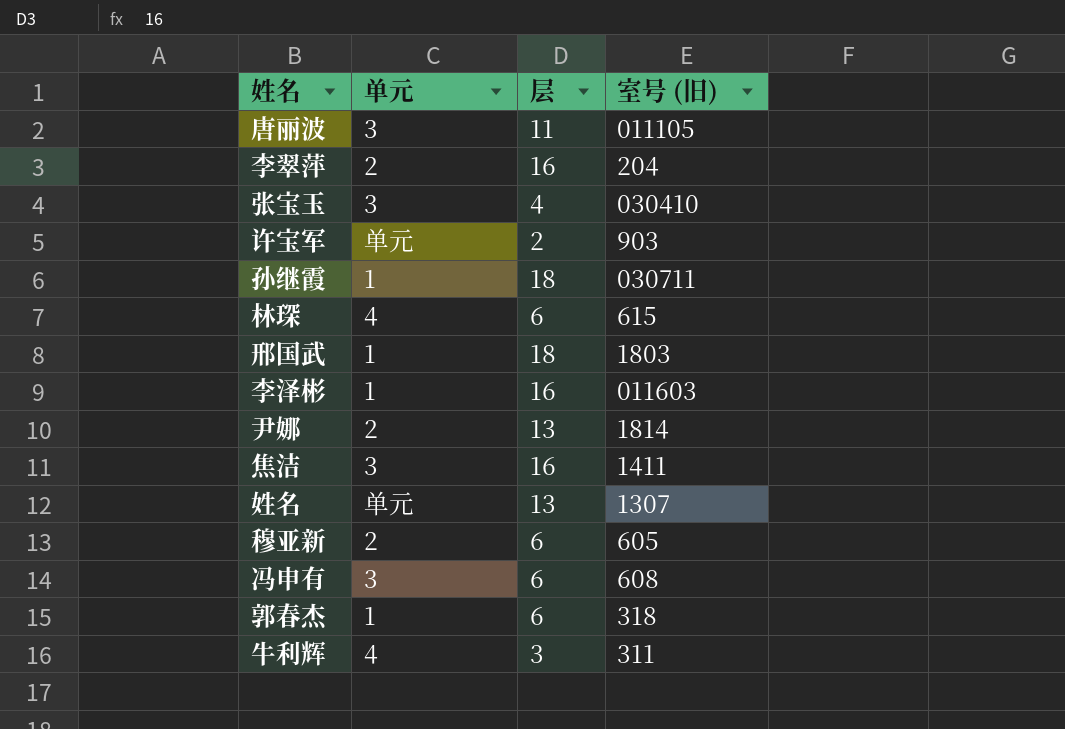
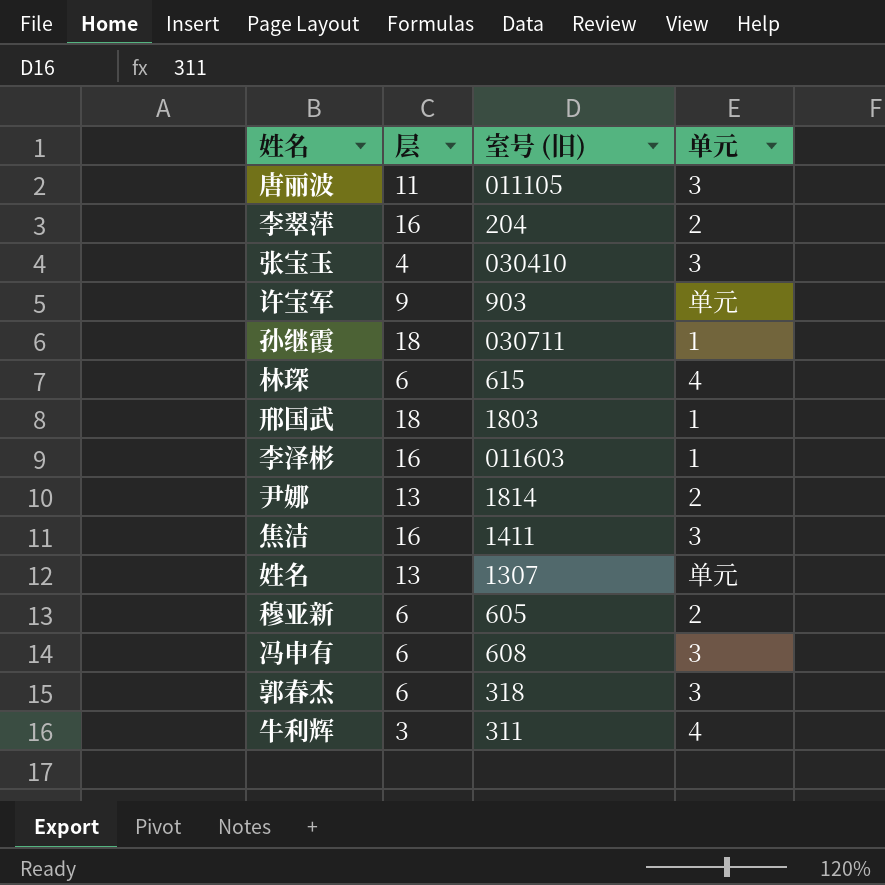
column 单元 | position: 2 -> 4
许宝军 | 层: 2 -> 9
郭春杰 | 单元: 1 -> 3

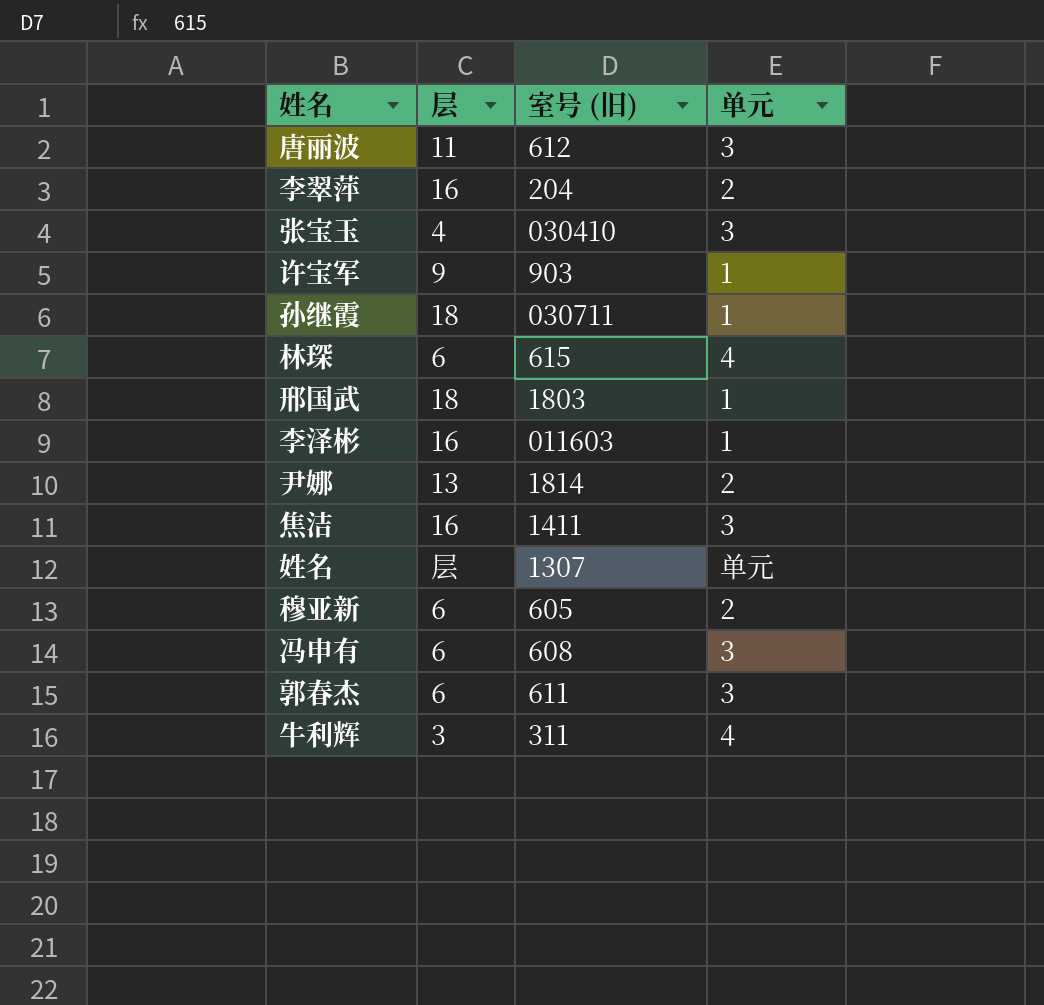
唐丽波 | 室号 (旧): 011105 -> 612
许宝军 | 单元: 单元 -> 1
姓名 | 层: 13 -> 层
郭春杰 | 室号 (旧): 318 -> 611

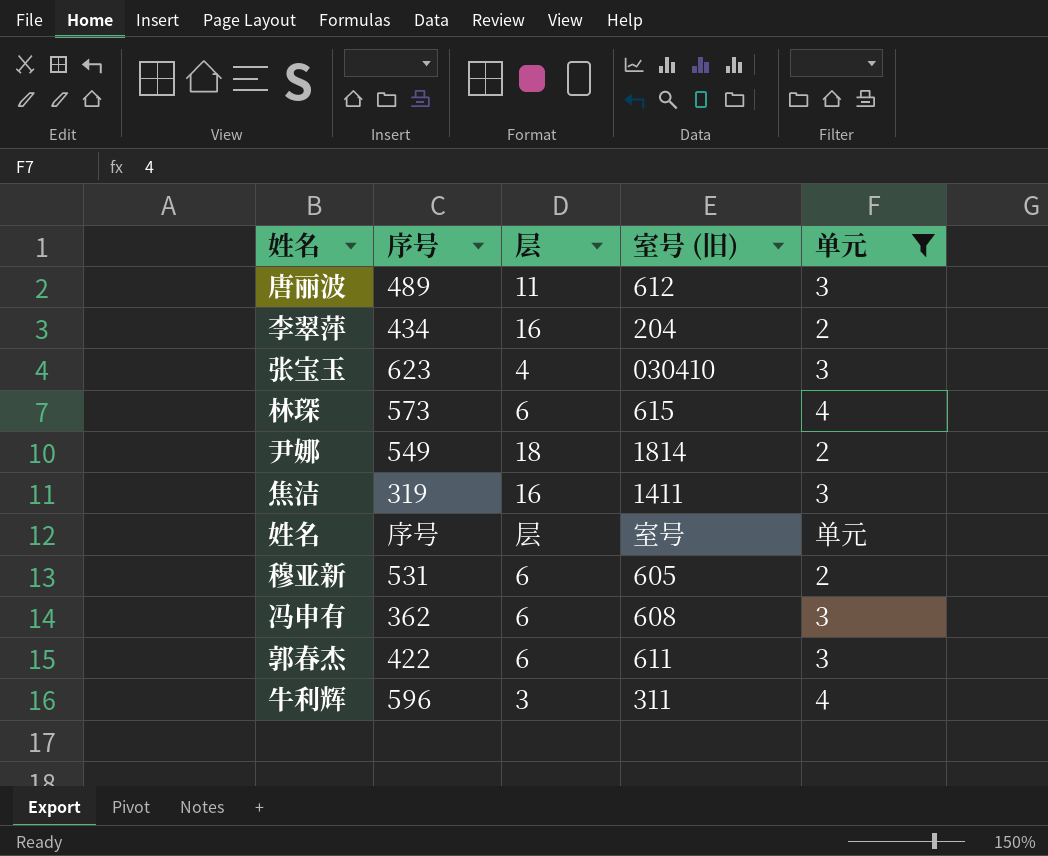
filter: none -> 单元 != 1
column 序号 | position: none -> 2
尹娜 | 层: 13 -> 18
姓名 | 室号 (旧): 1307 -> 室号

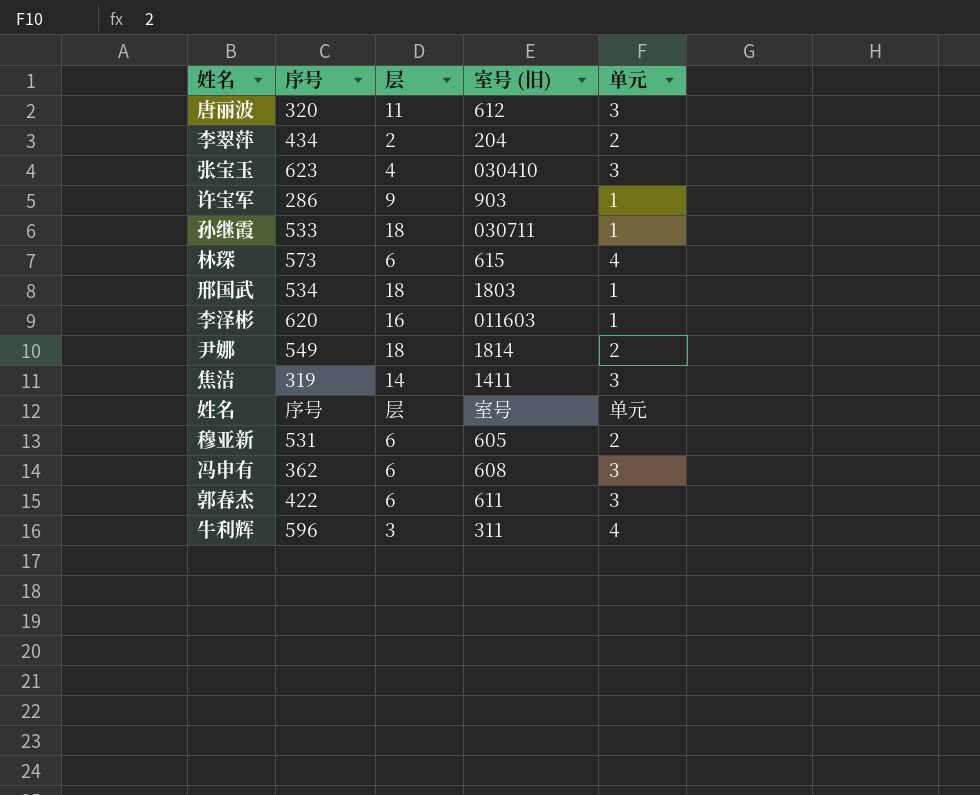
filter: 单元 != 1 -> none
唐丽波 | 序号: 489 -> 320
李翠萍 | 层: 16 -> 2
焦洁 | 层: 16 -> 14

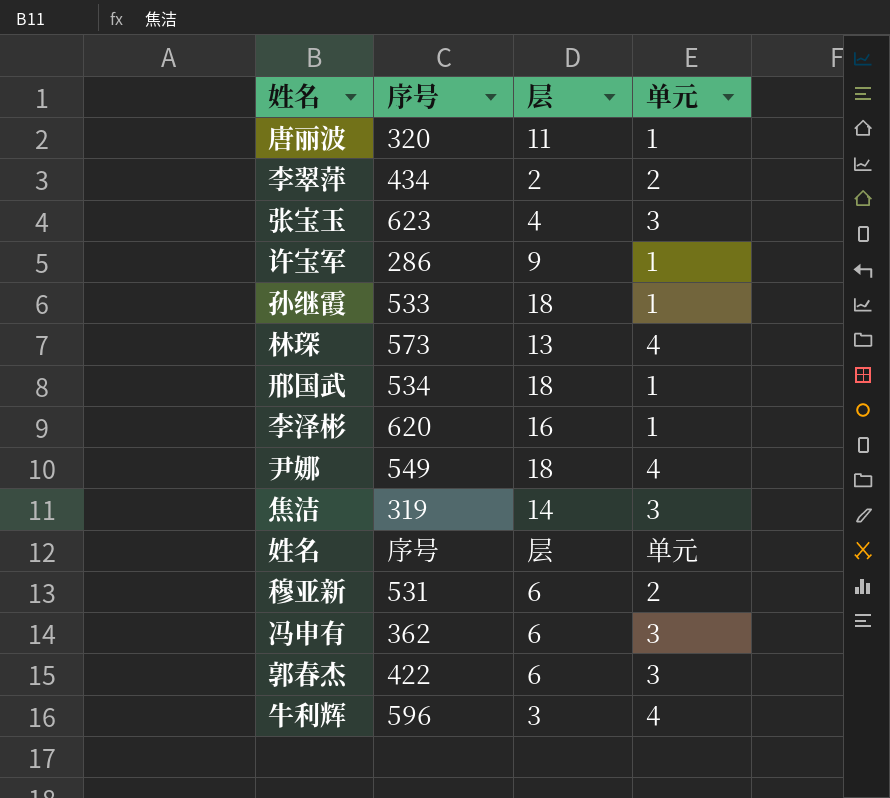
column 室号 (旧) | position: 4 -> none
唐丽波 | 单元: 3 -> 1
林琛 | 层: 6 -> 13
尹娜 | 单元: 2 -> 4

